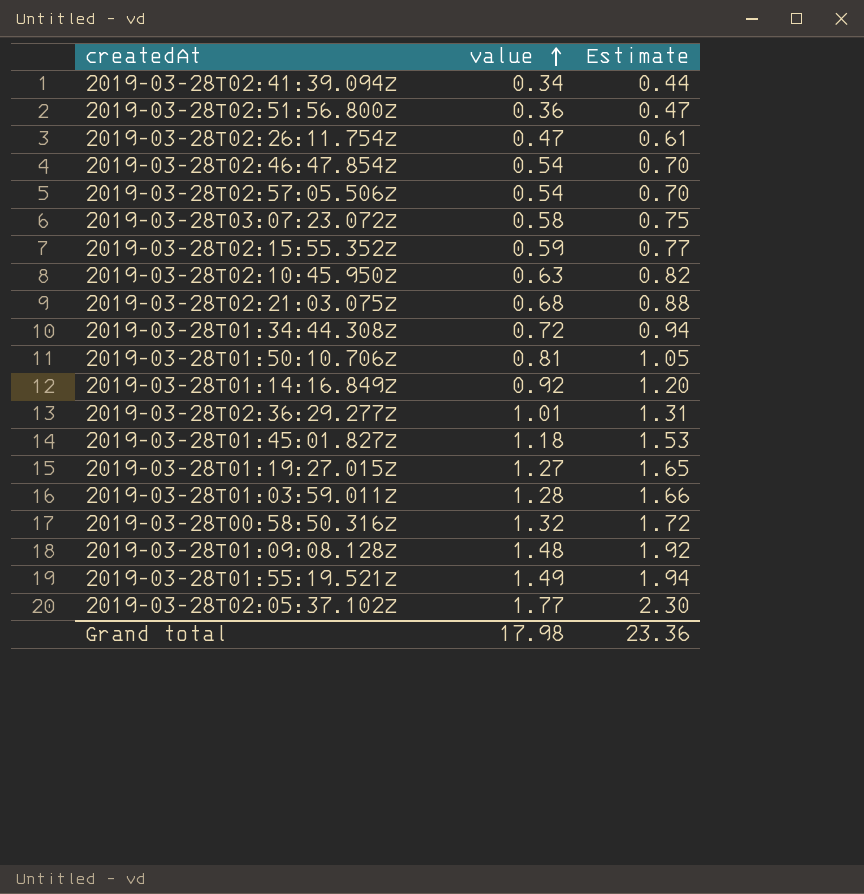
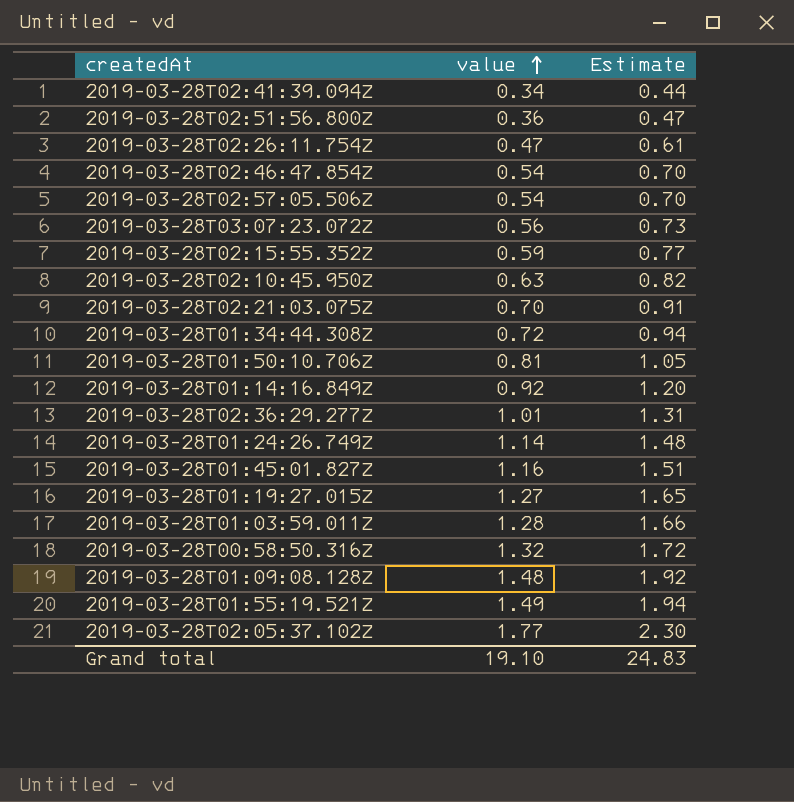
2019-03-28T03:07:23.072Z | value: 0.58 -> 0.56
2019-03-28T03:07:23.072Z | Estimate: 0.75 -> 0.73
2019-03-28T02:21:03.075Z | value: 0.68 -> 0.70
2019-03-28T02:21:03.075Z | Estimate: 0.88 -> 0.91
row 2019-03-28T01:24:26.749Z: none -> 1.14 | 1.48
2019-03-28T01:45:01.827Z | value: 1.18 -> 1.16
2019-03-28T01:45:01.827Z | Estimate: 1.53 -> 1.51
Grand total | value: 17.98 -> 19.10
Grand total | Estimate: 23.36 -> 24.83

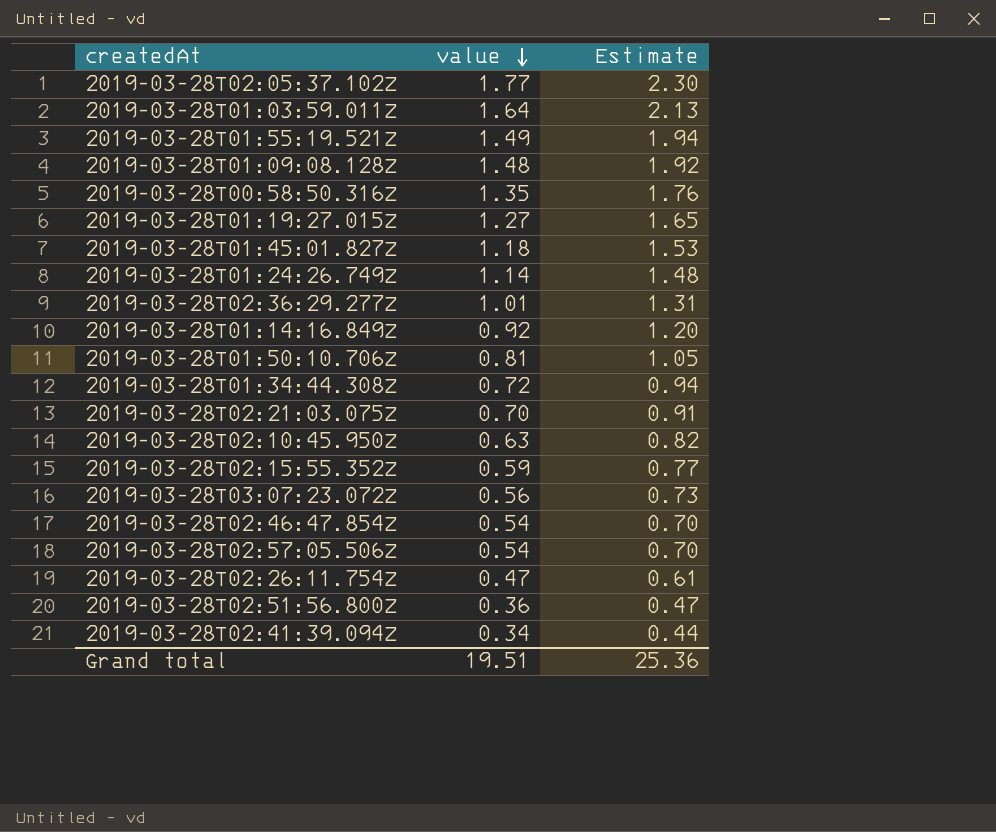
row order: value ascending -> value descending
2019-03-28T01:03:59.011Z | value: 1.28 -> 1.64
2019-03-28T01:03:59.011Z | Estimate: 1.66 -> 2.13
2019-03-28T00:58:50.316Z | value: 1.32 -> 1.35
2019-03-28T00:58:50.316Z | Estimate: 1.72 -> 1.76
2019-03-28T01:45:01.827Z | value: 1.16 -> 1.18
2019-03-28T01:45:01.827Z | Estimate: 1.51 -> 1.53
Grand total | value: 19.10 -> 19.51
Grand total | Estimate: 24.83 -> 25.36

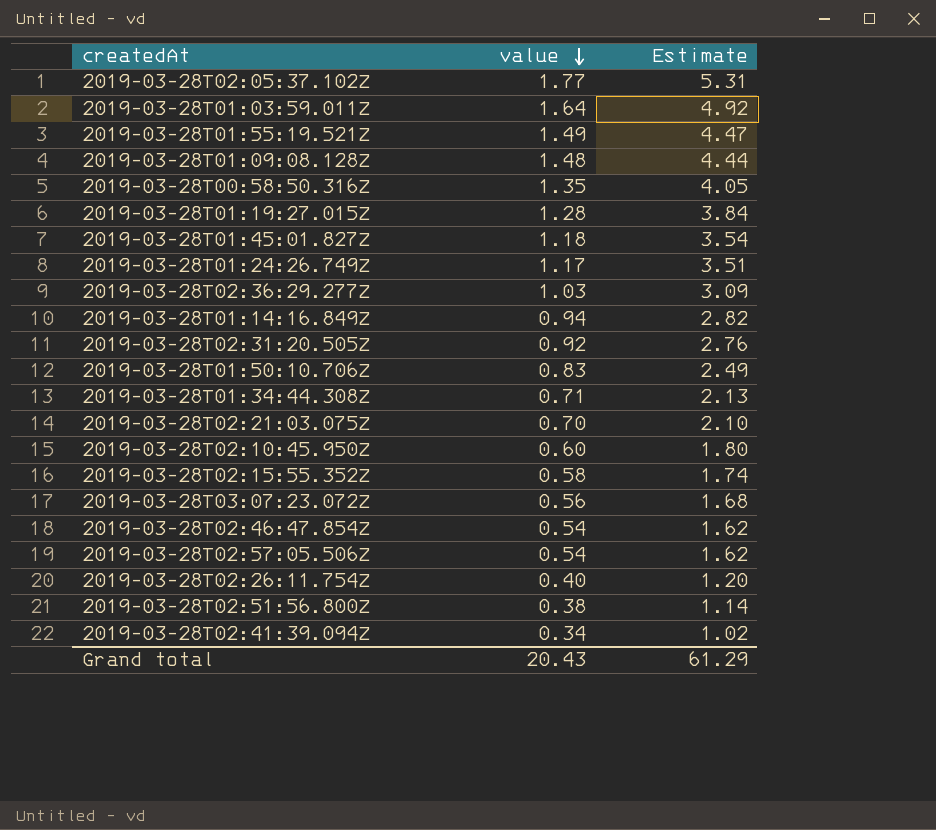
column Estimate | formula: [value] * 1.3 -> [value] * 3
2019-03-28T01:19:27.015Z | value: 1.27 -> 1.28
2019-03-28T01:24:26.749Z | value: 1.14 -> 1.17
2019-03-28T02:36:29.277Z | value: 1.01 -> 1.03
2019-03-28T01:14:16.849Z | value: 0.92 -> 0.94
row 2019-03-28T02:31:20.505Z: none -> 0.92 | 2.76
2019-03-28T01:50:10.706Z | value: 0.81 -> 0.83
2019-03-28T01:34:44.308Z | value: 0.72 -> 0.71
2019-03-28T02:10:45.950Z | value: 0.63 -> 0.60
2019-03-28T02:15:55.352Z | value: 0.59 -> 0.58
2019-03-28T02:26:11.754Z | value: 0.47 -> 0.40
2019-03-28T02:51:56.800Z | value: 0.36 -> 0.38
Grand total | value: 19.51 -> 20.43
Grand total | Estimate: 25.36 -> 61.29

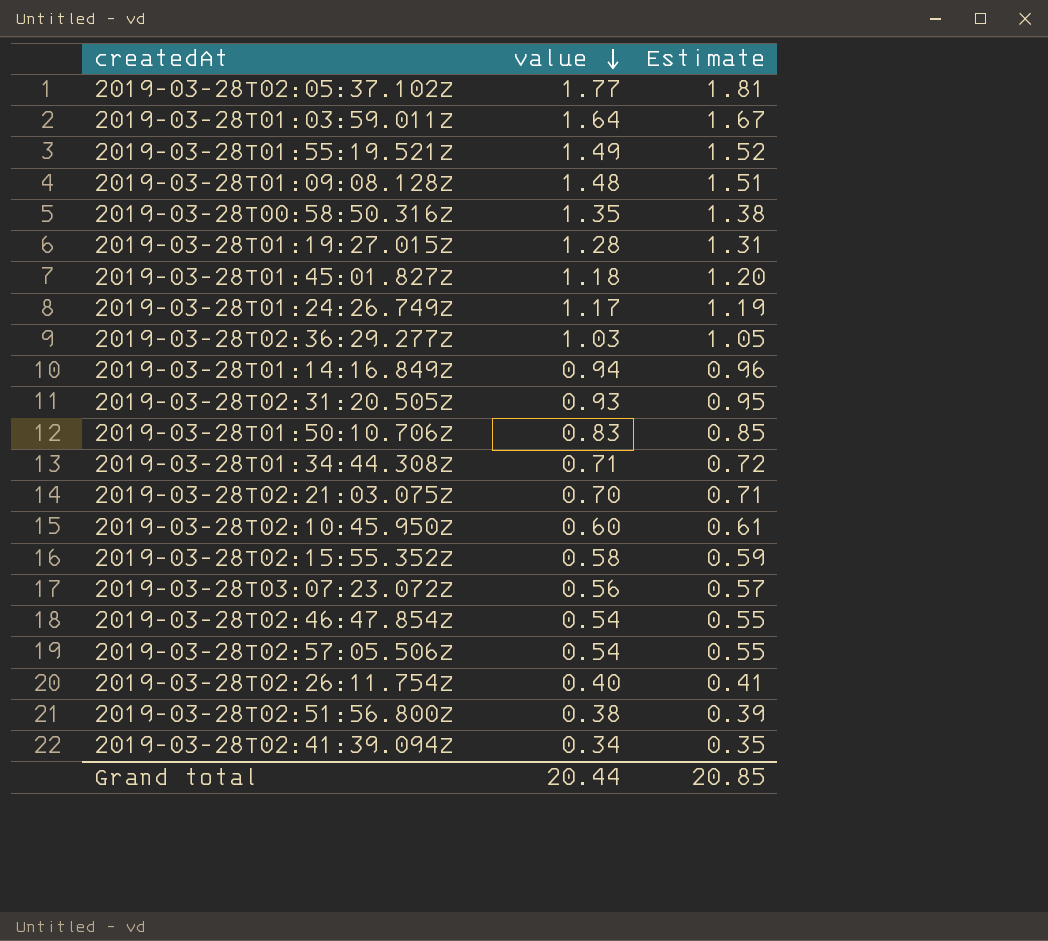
column Estimate | formula: [value] * 3 -> [value] * 1.02
2019-03-28T02:31:20.505Z | value: 0.92 -> 0.93
Grand total | value: 20.43 -> 20.44
Grand total | Estimate: 61.29 -> 20.85

